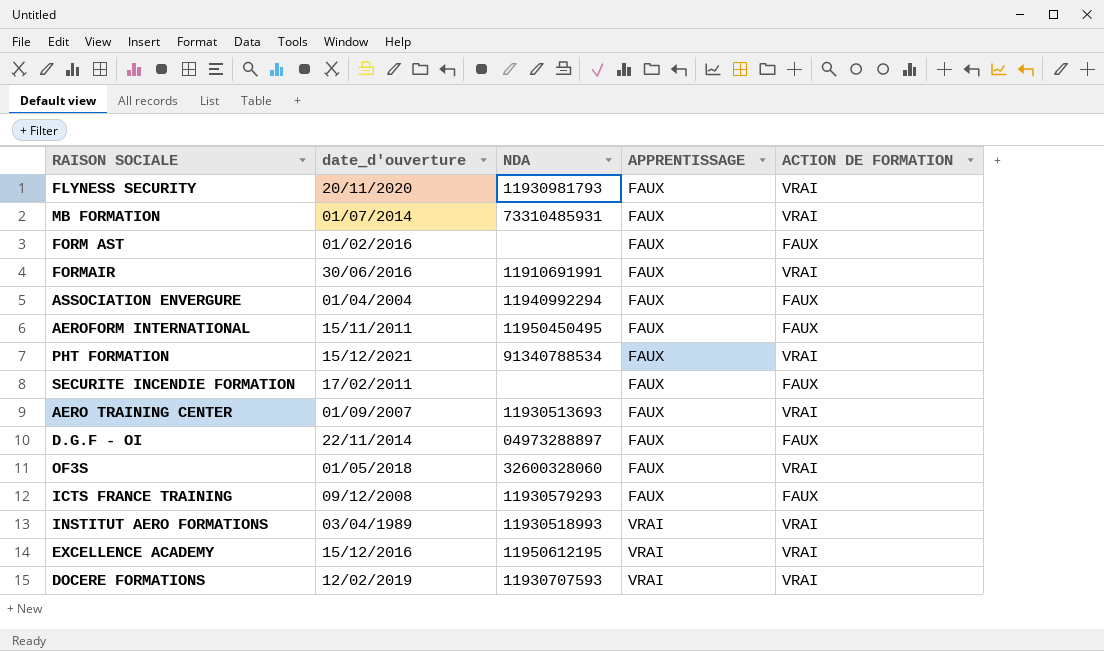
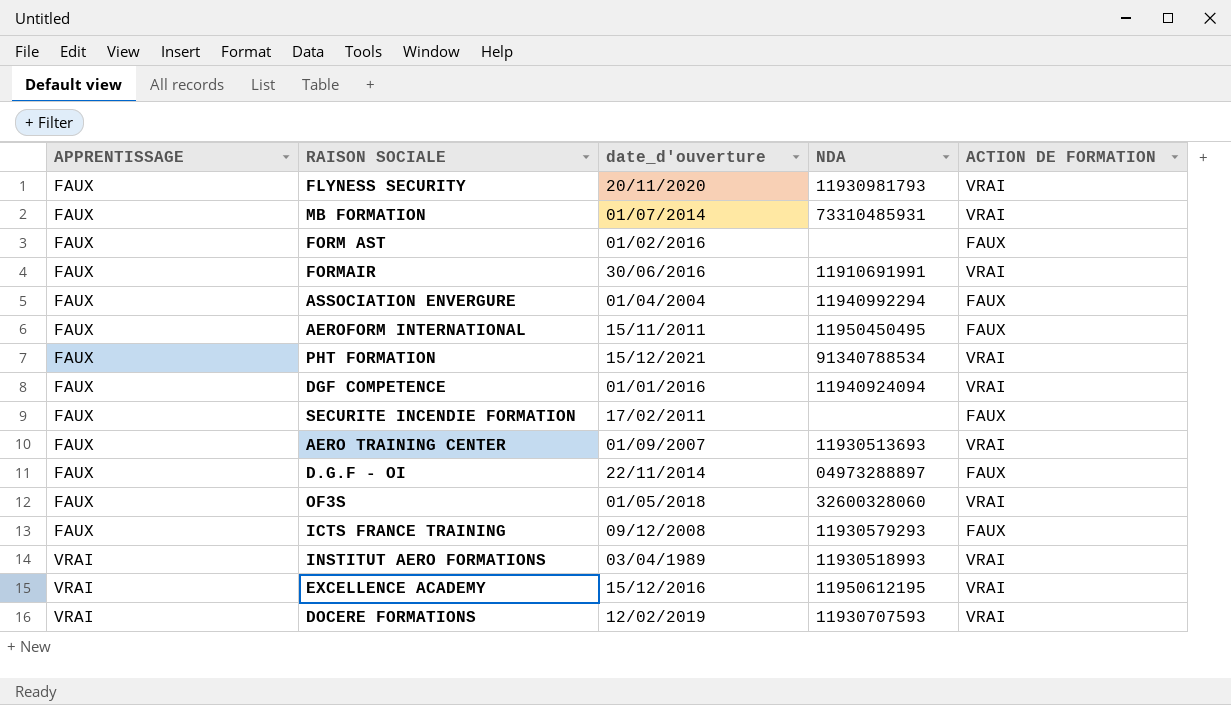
column APPRENTISSAGE | position: 4 -> 1
row DGF COMPETENCE: none -> FAUX | 01/01/2016 | 11940924094 | VRAI

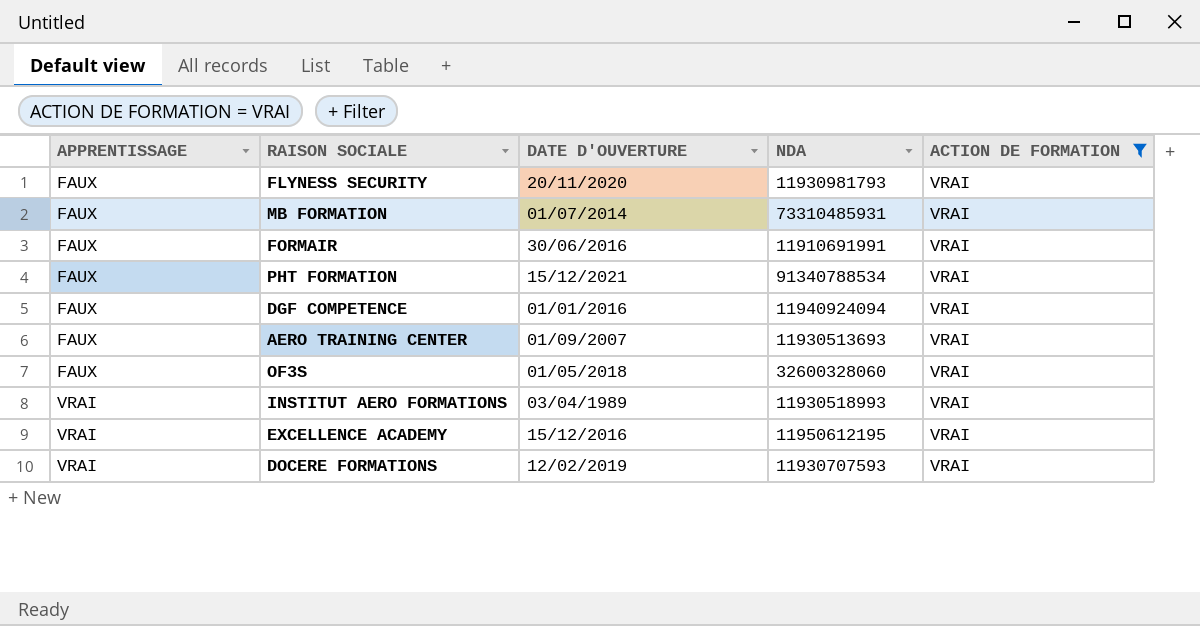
filter: none -> ACTION DE FORMATION = VRAI
column name: date_d'ouverture -> DATE D'OUVERTURE

